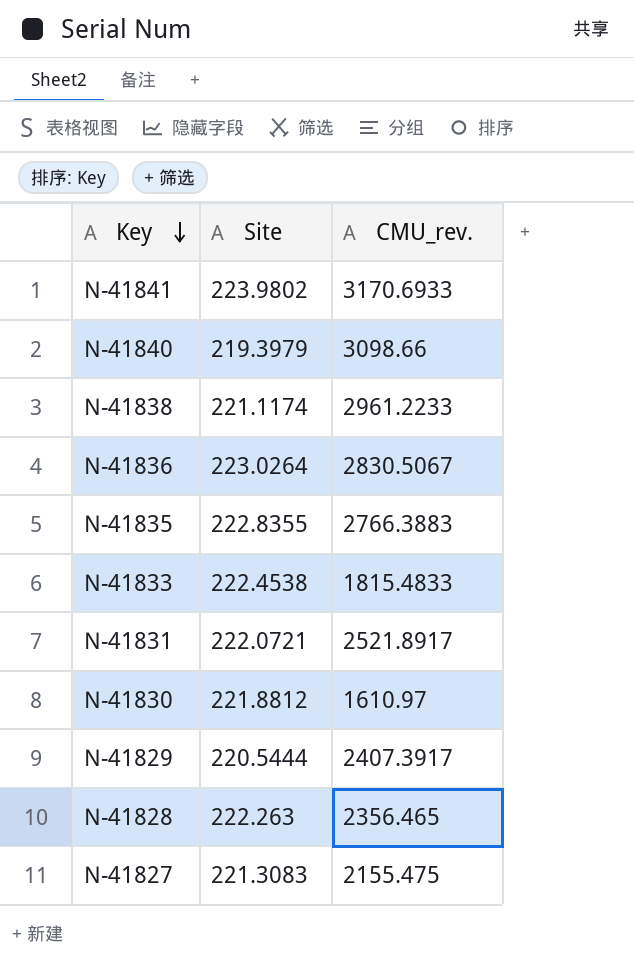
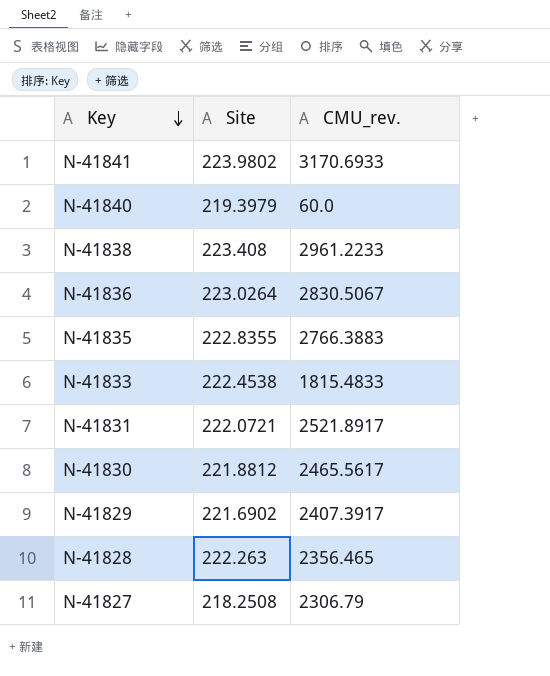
N-41840 | CMU_rev.: 3098.66 -> 60.0
N-41838 | Site: 221.1174 -> 223.408
N-41830 | CMU_rev.: 1610.97 -> 2465.5617
N-41829 | Site: 220.5444 -> 221.6902
N-41827 | Site: 221.3083 -> 218.2508
N-41827 | CMU_rev.: 2155.475 -> 2306.79

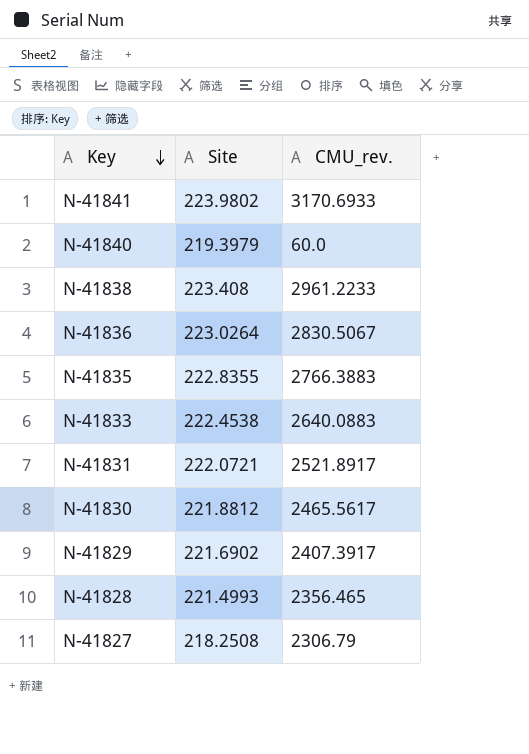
N-41833 | CMU_rev.: 1815.4833 -> 2640.0883
N-41828 | Site: 222.263 -> 221.4993

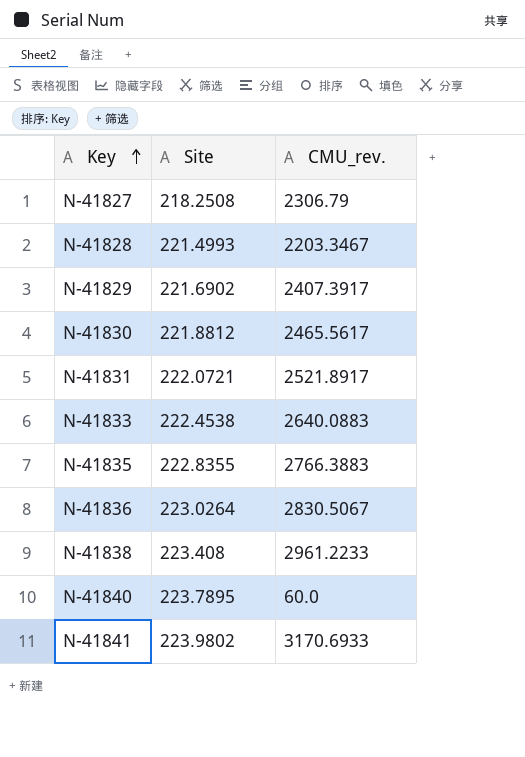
row order: Key descending -> Key ascending
N-41828 | CMU_rev.: 2356.465 -> 2203.3467
N-41840 | Site: 219.3979 -> 223.7895

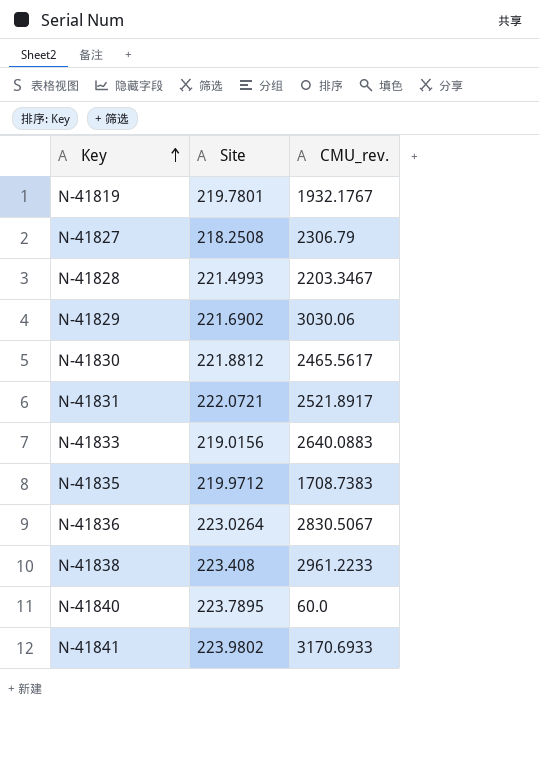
row N-41819: none -> 219.7801 | 1932.1767
N-41829 | CMU_rev.: 2407.3917 -> 3030.06
N-41833 | Site: 222.4538 -> 219.0156
N-41835 | Site: 222.8355 -> 219.9712
N-41835 | CMU_rev.: 2766.3883 -> 1708.7383

